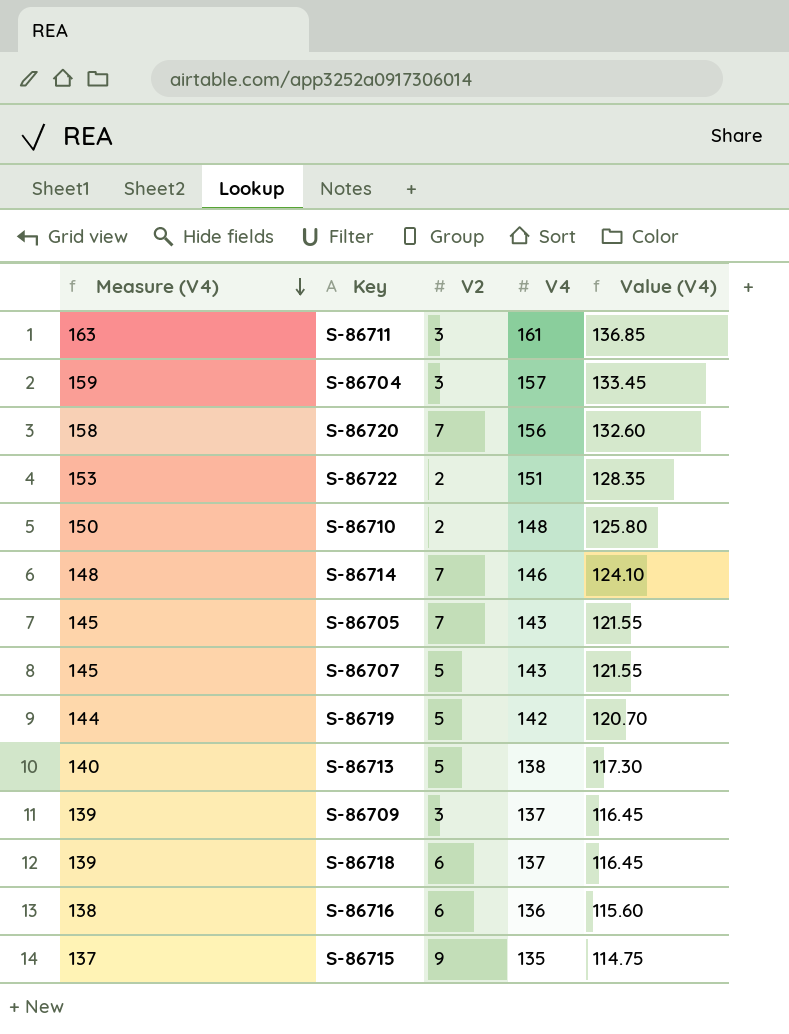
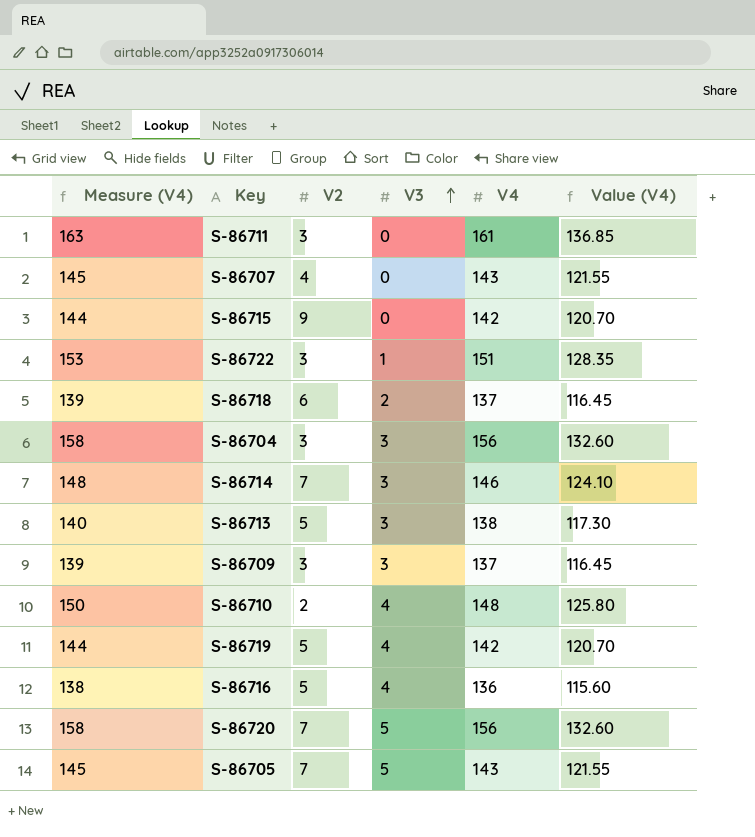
row order: Measure (V4) descending -> V3 ascending
column V3 | position: none -> 4
S-86707 | V2: 5 -> 4
S-86715 | Measure (V4): 137 -> 144
S-86715 | V4: 135 -> 142
S-86715 | Value (V4): 114.75 -> 120.70
S-86722 | V2: 2 -> 3
S-86704 | Measure (V4): 159 -> 158
S-86704 | V4: 157 -> 156
S-86704 | Value (V4): 133.45 -> 132.60
S-86716 | V2: 6 -> 5

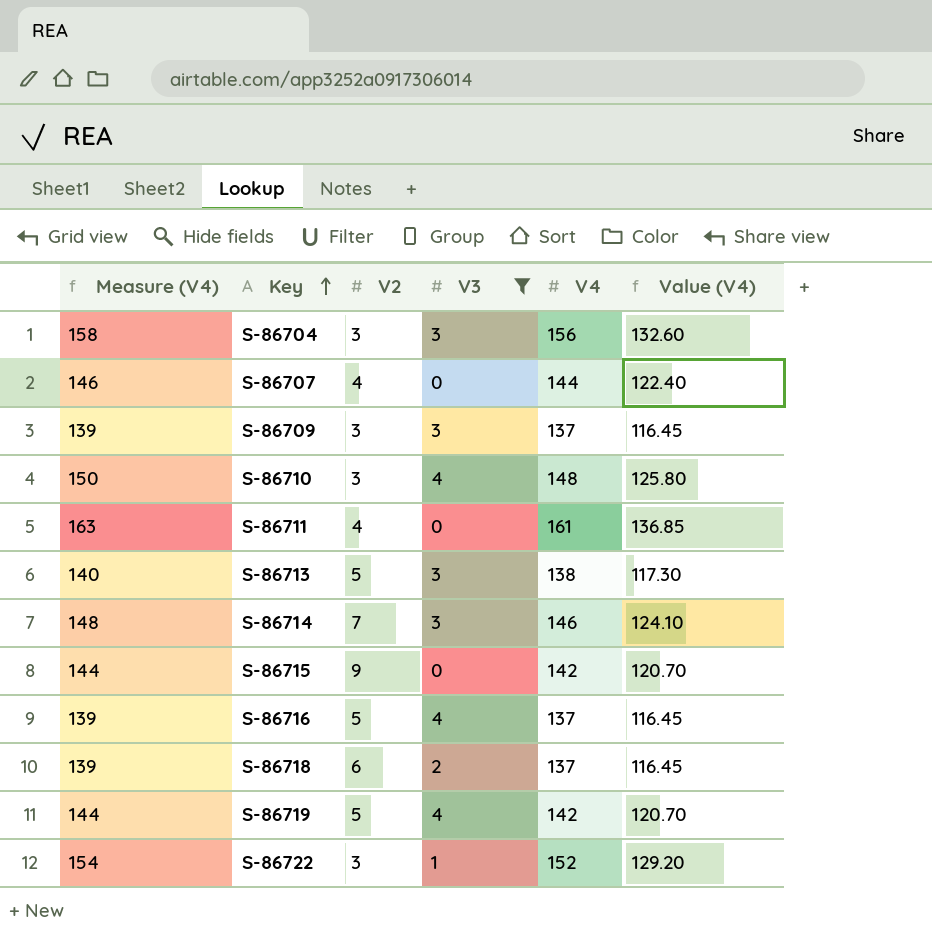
filter: none -> V3 != 5
row order: V3 ascending -> Key ascending
S-86707 | Measure (V4): 145 -> 146
S-86707 | V4: 143 -> 144
S-86707 | Value (V4): 121.55 -> 122.40
S-86710 | V2: 2 -> 3
S-86711 | V2: 3 -> 4
S-86716 | Measure (V4): 138 -> 139
S-86716 | V4: 136 -> 137
S-86716 | Value (V4): 115.60 -> 116.45
S-86722 | Measure (V4): 153 -> 154
S-86722 | V4: 151 -> 152
S-86722 | Value (V4): 128.35 -> 129.20

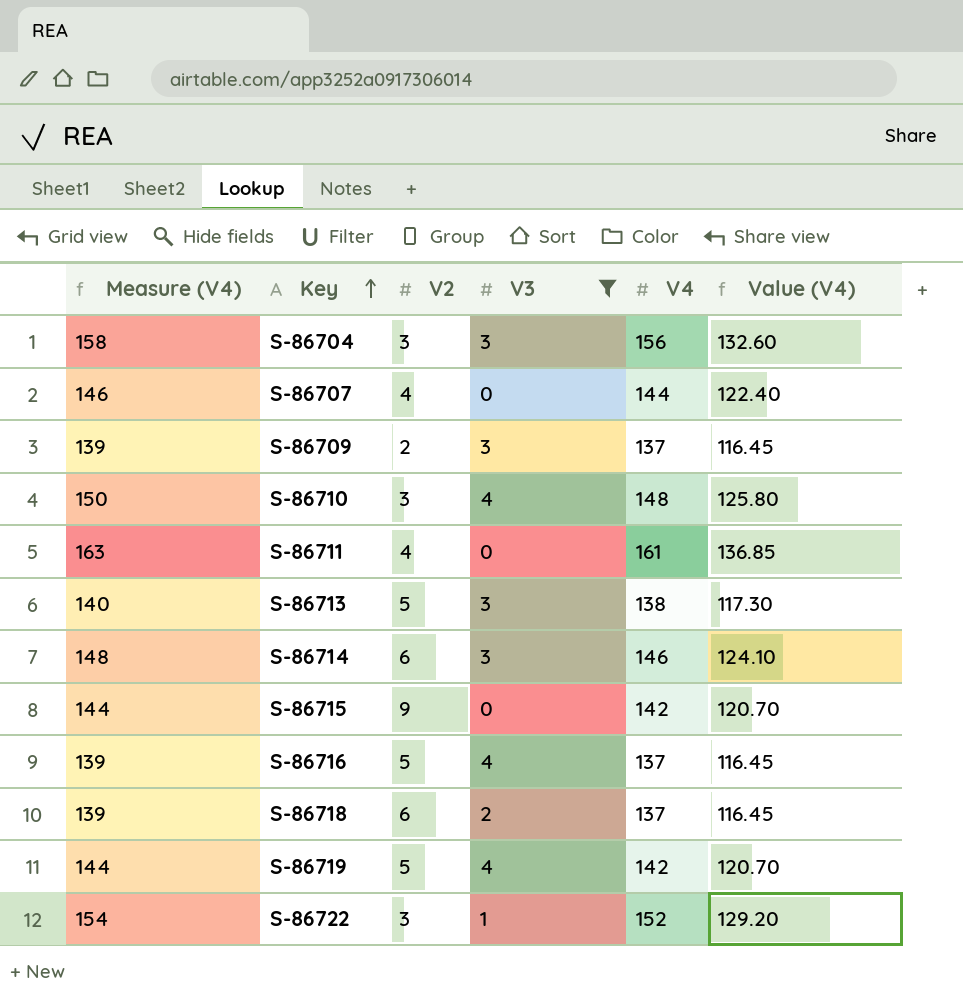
S-86709 | V2: 3 -> 2
S-86714 | V2: 7 -> 6

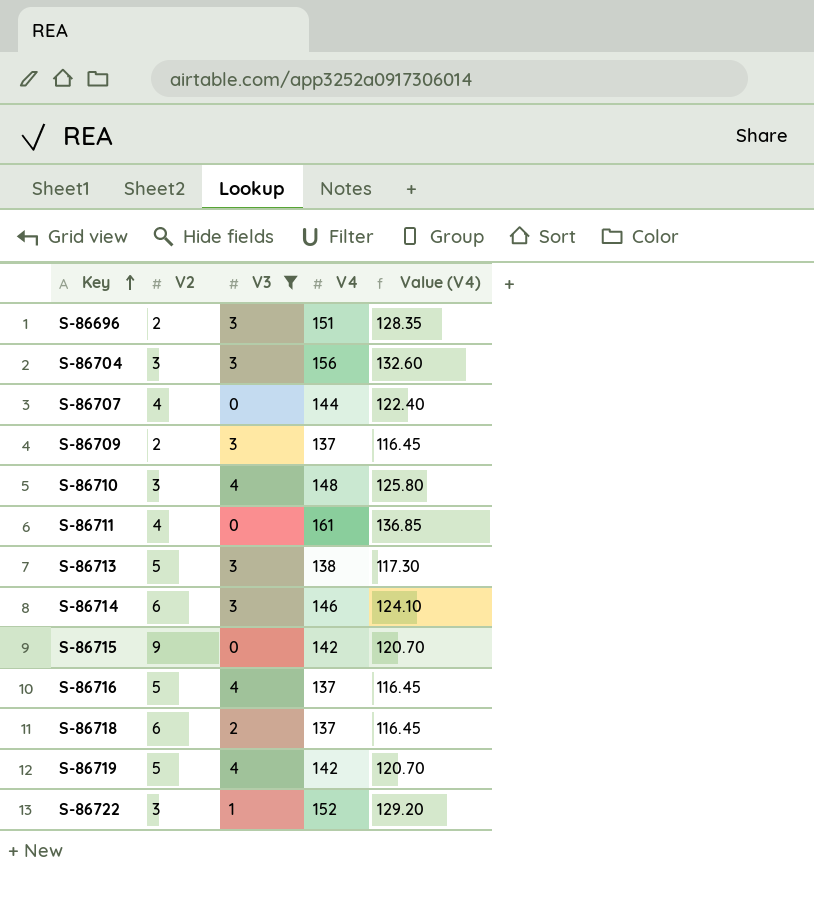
column Measure (V4) | formula: [V4] + 2 -> none
row S-86696: none -> 2 | 3 | 151 | 128.35

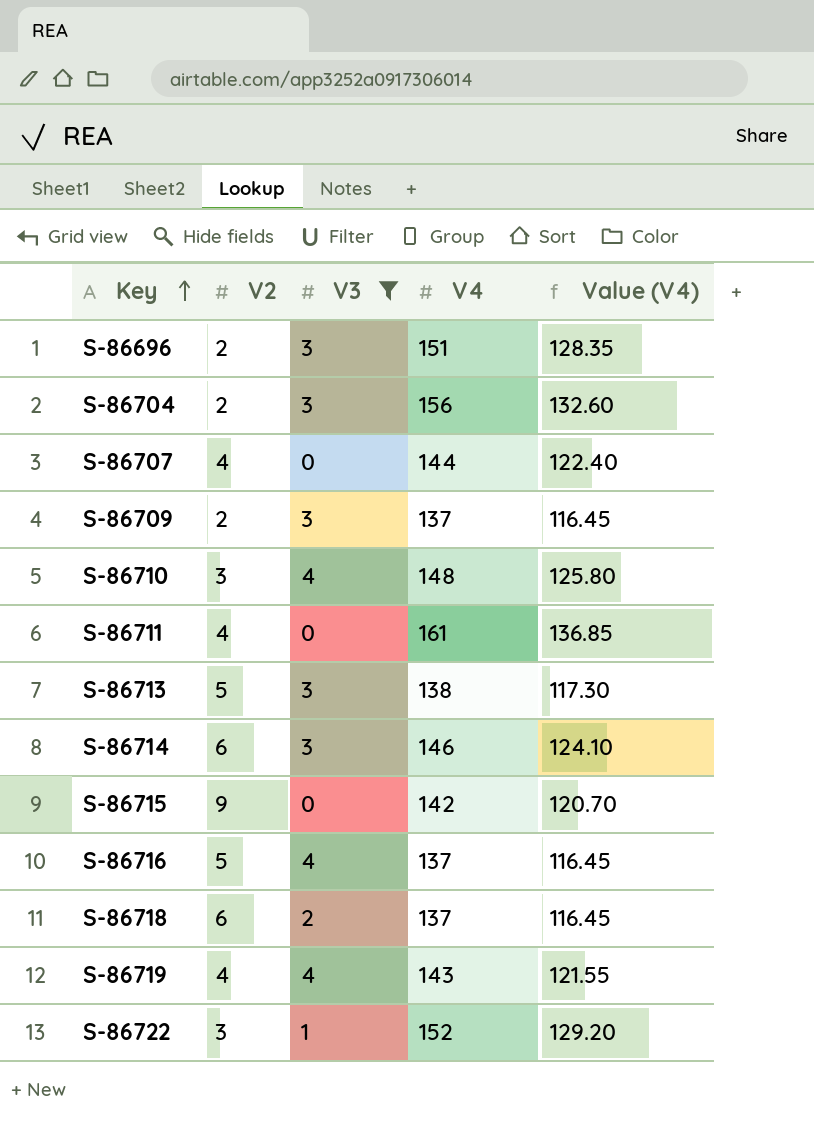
S-86704 | V2: 3 -> 2
S-86719 | V2: 5 -> 4
S-86719 | V4: 142 -> 143
S-86719 | Value (V4): 120.70 -> 121.55

